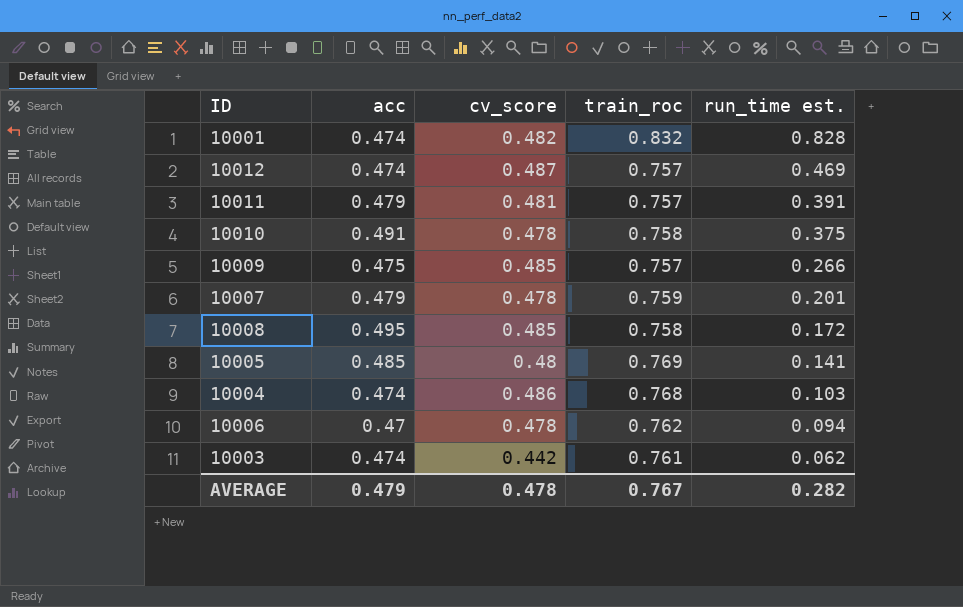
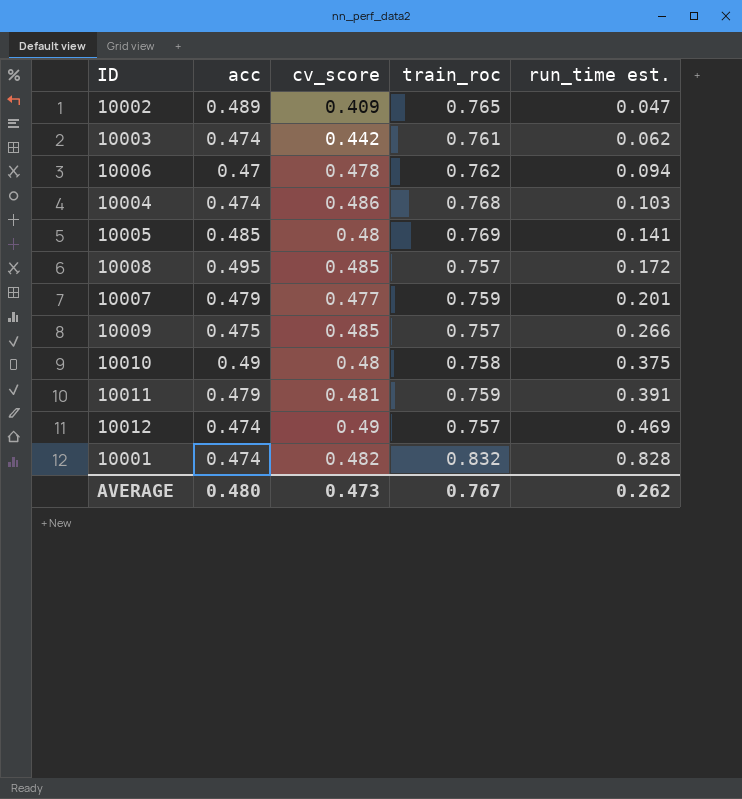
row order: run_time est. descending -> run_time est. ascending
row 10002: none -> 0.489 | 0.409 | 0.765 | 0.047
10008 | train_roc: 0.758 -> 0.757
10007 | cv_score: 0.478 -> 0.477
10010 | acc: 0.491 -> 0.49
10010 | cv_score: 0.478 -> 0.48
10011 | train_roc: 0.757 -> 0.759
10012 | cv_score: 0.487 -> 0.49
AVERAGE | acc: 0.479 -> 0.480
AVERAGE | cv_score: 0.478 -> 0.473
AVERAGE | run_time est.: 0.282 -> 0.262

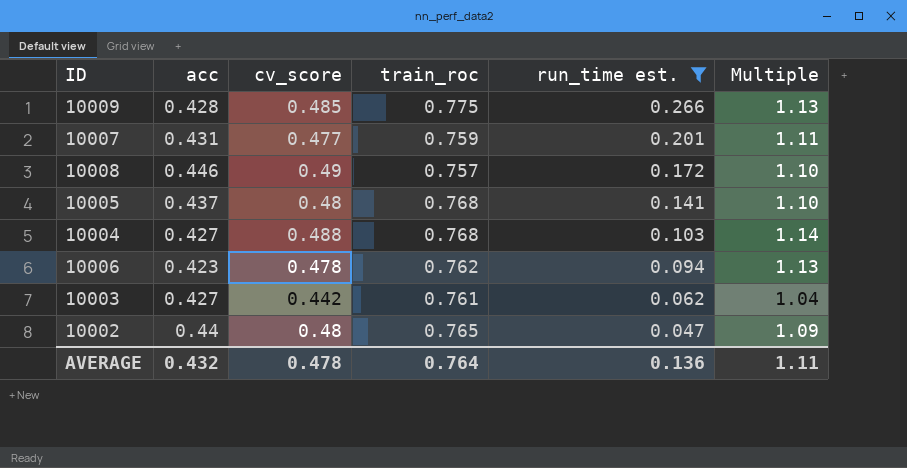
filter: none -> run_time est. <= 0.266
row order: run_time est. ascending -> run_time est. descending
column Multiple | formula: none -> [cv_score] / [acc]
10009 | acc: 0.475 -> 0.428
10009 | train_roc: 0.757 -> 0.775
10007 | acc: 0.479 -> 0.431
10008 | acc: 0.495 -> 0.446
10008 | cv_score: 0.485 -> 0.49
10005 | acc: 0.485 -> 0.437
10005 | train_roc: 0.769 -> 0.768
10004 | acc: 0.474 -> 0.427
10004 | cv_score: 0.486 -> 0.488
10006 | acc: 0.47 -> 0.423
10003 | acc: 0.474 -> 0.427
10002 | acc: 0.489 -> 0.44
10002 | cv_score: 0.409 -> 0.48
AVERAGE | acc: 0.480 -> 0.432
AVERAGE | cv_score: 0.473 -> 0.478
AVERAGE | train_roc: 0.767 -> 0.764
AVERAGE | run_time est.: 0.262 -> 0.136

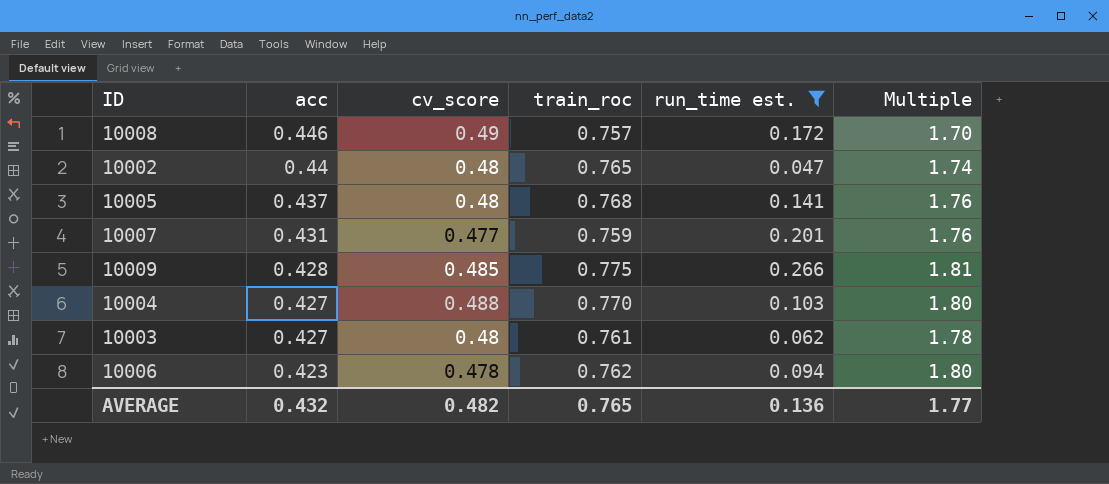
row order: run_time est. descending -> acc descending
column Multiple | formula: [cv_score] / [acc] -> [train_roc] / [acc]
10004 | train_roc: 0.768 -> 0.770
10003 | cv_score: 0.442 -> 0.48
AVERAGE | cv_score: 0.478 -> 0.482
AVERAGE | train_roc: 0.764 -> 0.765
AVERAGE | Multiple: 1.11 -> 1.77

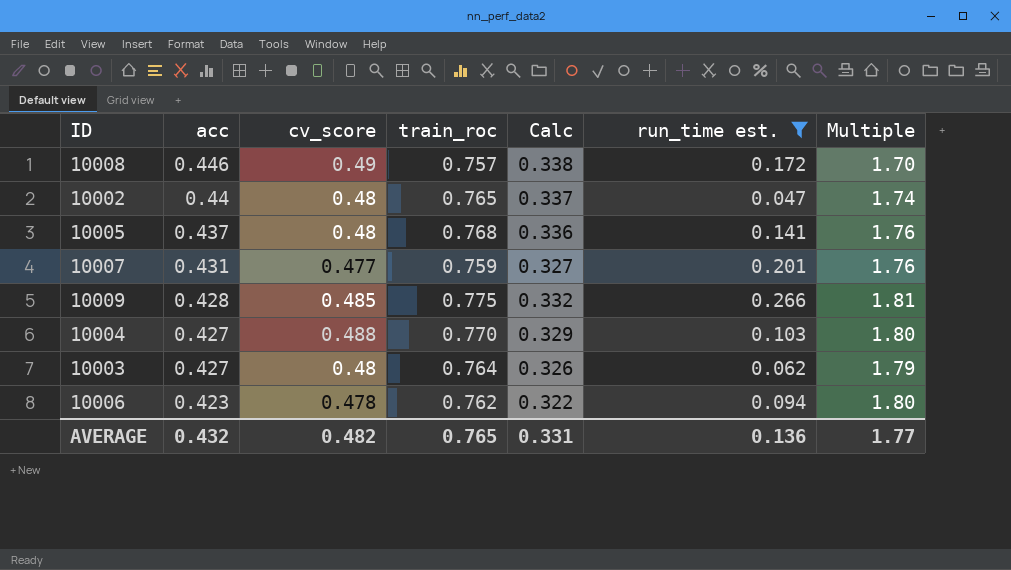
column Calc | formula: none -> [acc] * [train_roc]
10003 | train_roc: 0.761 -> 0.764
10003 | Multiple: 1.78 -> 1.79

